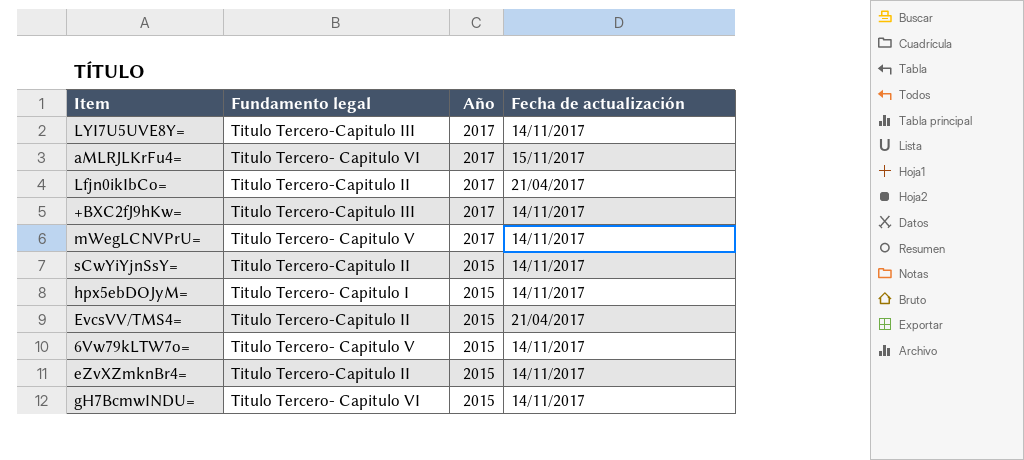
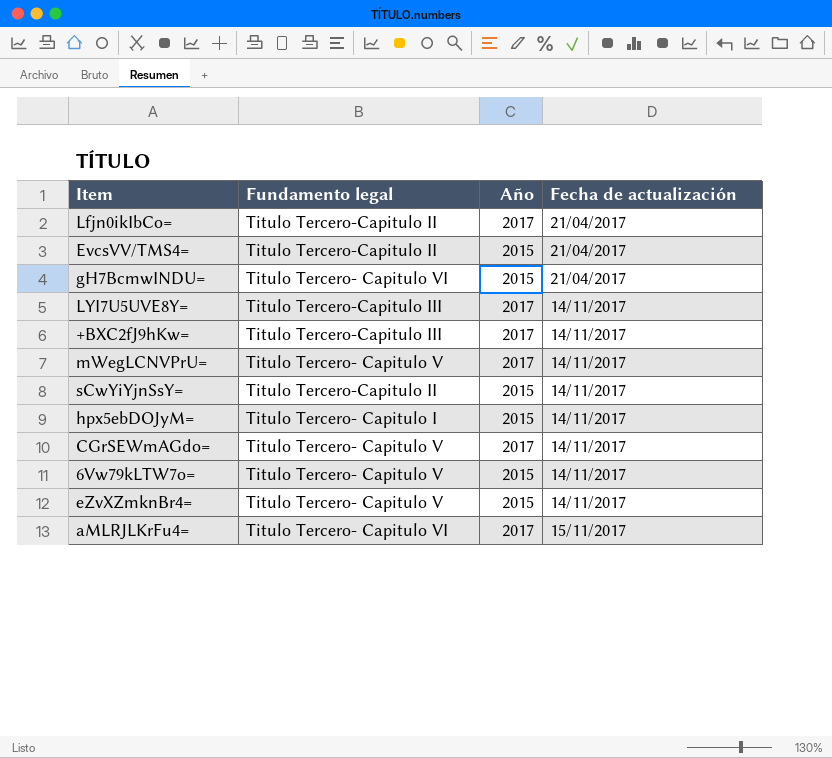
row order: Año descending -> Fecha de actualización ascending
gH7BcmwINDU= | Fecha de actualización: 14/11/2017 -> 21/04/2017
row CGrSEWmAGdo=: none -> Titulo Tercero- Capitulo V | 2017 | 14/11/2017
eZvXZmknBr4= | Fundamento legal: Titulo Tercero-Capitulo II -> Titulo Tercero- Capitulo V

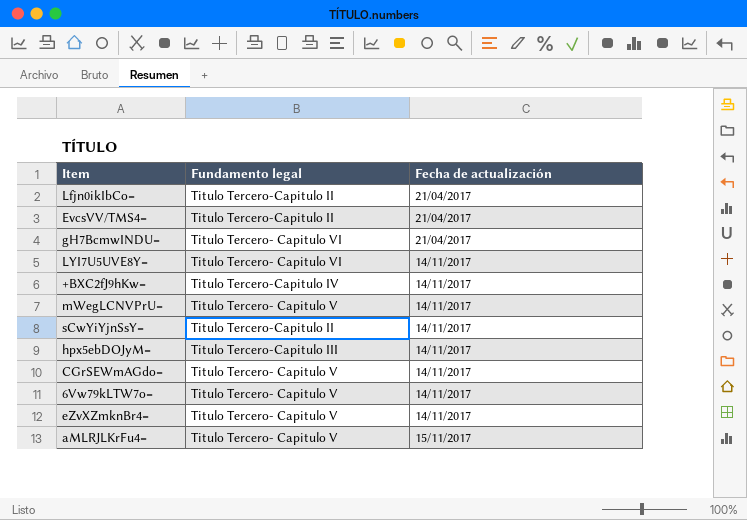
column Año | position: 3 -> none
LYI7U5UVE8Y= | Fundamento legal: Titulo Tercero-Capitulo III -> Titulo Tercero- Capitulo VI
+BXC2fJ9hKw= | Fundamento legal: Titulo Tercero-Capitulo III -> Titulo Tercero-Capitulo IV
hpx5ebDOJyM= | Fundamento legal: Titulo Tercero- Capitulo I -> Titulo Tercero-Capitulo III
aMLRJLKrFu4= | Fundamento legal: Titulo Tercero- Capitulo VI -> Titulo Tercero- Capitulo V

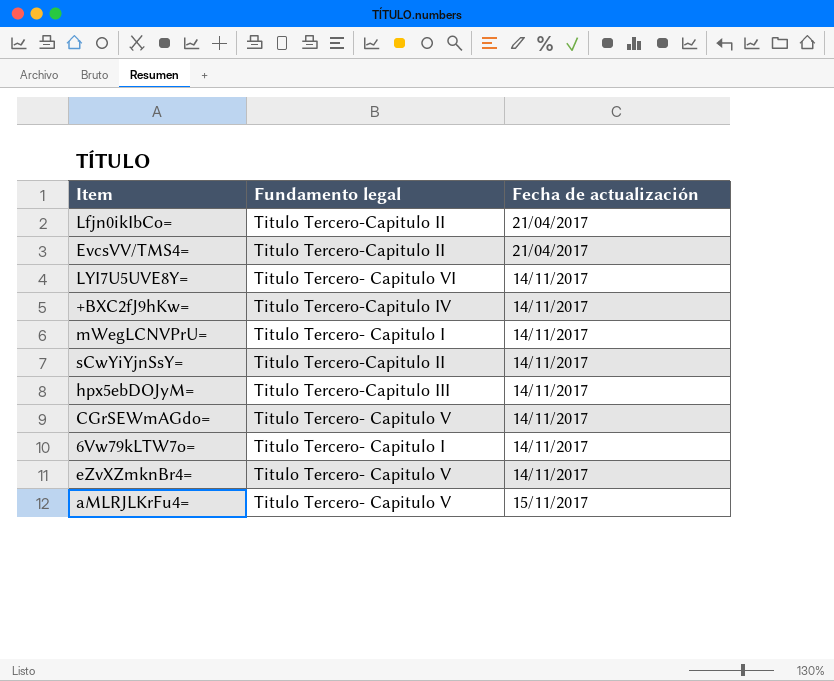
row gH7BcmwINDU=: Titulo Tercero- Capitulo VI | 21/04/2017 -> none
mWegLCNVPrU= | Fundamento legal: Titulo Tercero- Capitulo V -> Titulo Tercero- Capitulo I
6Vw79kLTW7o= | Fundamento legal: Titulo Tercero- Capitulo V -> Titulo Tercero- Capitulo I

